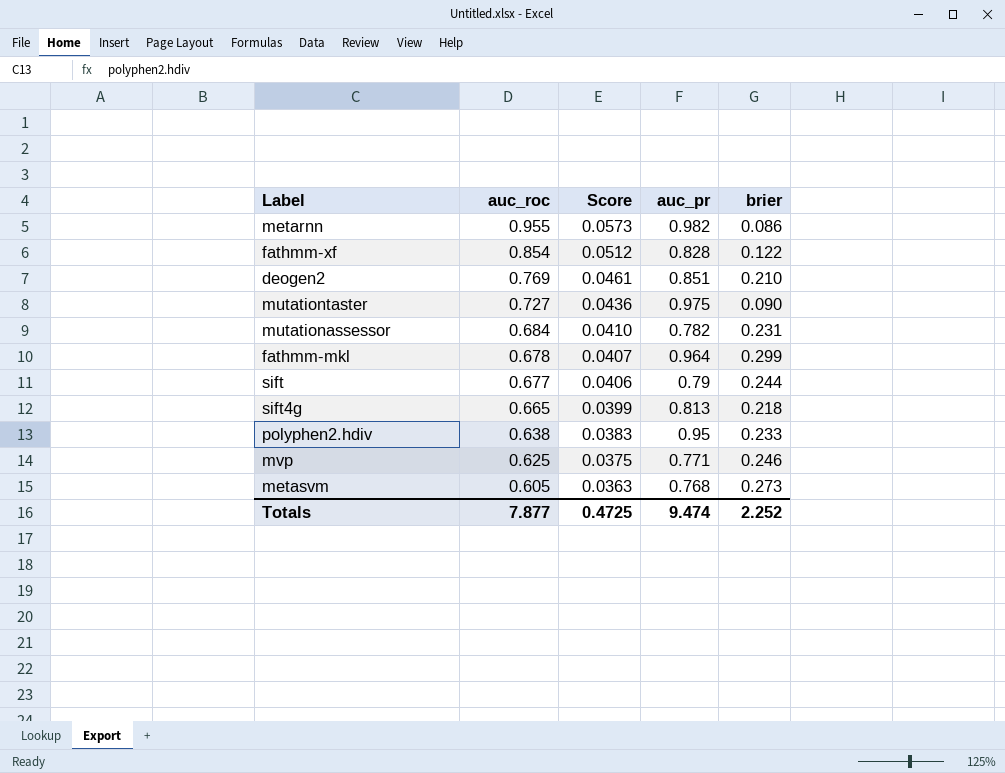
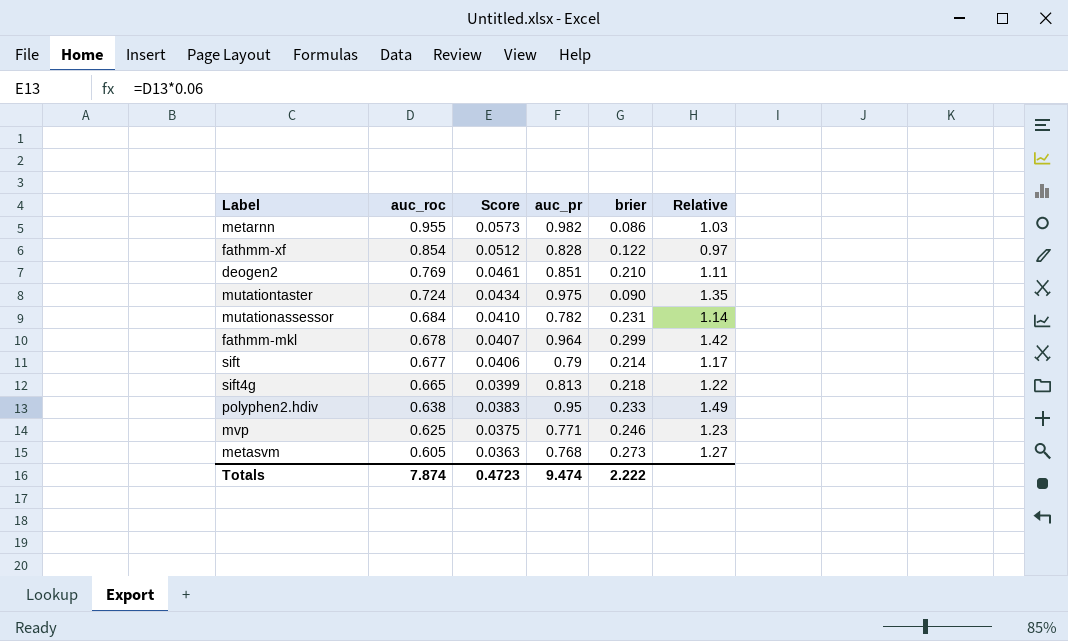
column Relative | formula: none -> [auc_pr] / [auc_roc]
mutationtaster | auc_roc: 0.727 -> 0.724
mutationtaster | Score: 0.0436 -> 0.0434
sift | brier: 0.244 -> 0.214
Totals | auc_roc: 7.877 -> 7.874
Totals | Score: 0.4725 -> 0.4723
Totals | brier: 2.252 -> 2.222

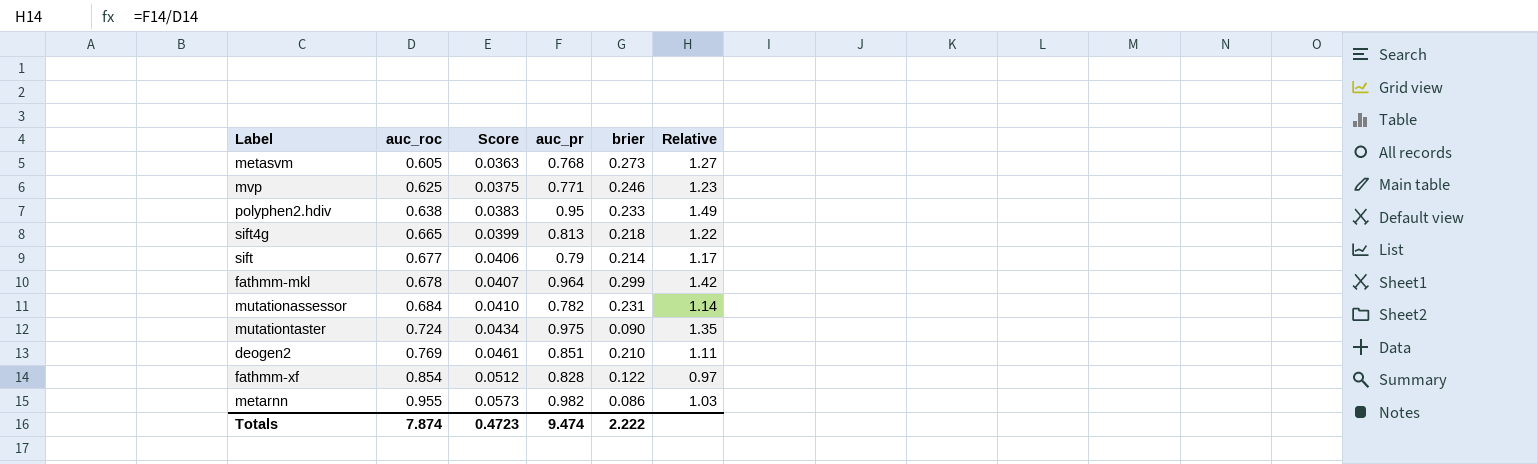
row order: auc_roc descending -> auc_roc ascending

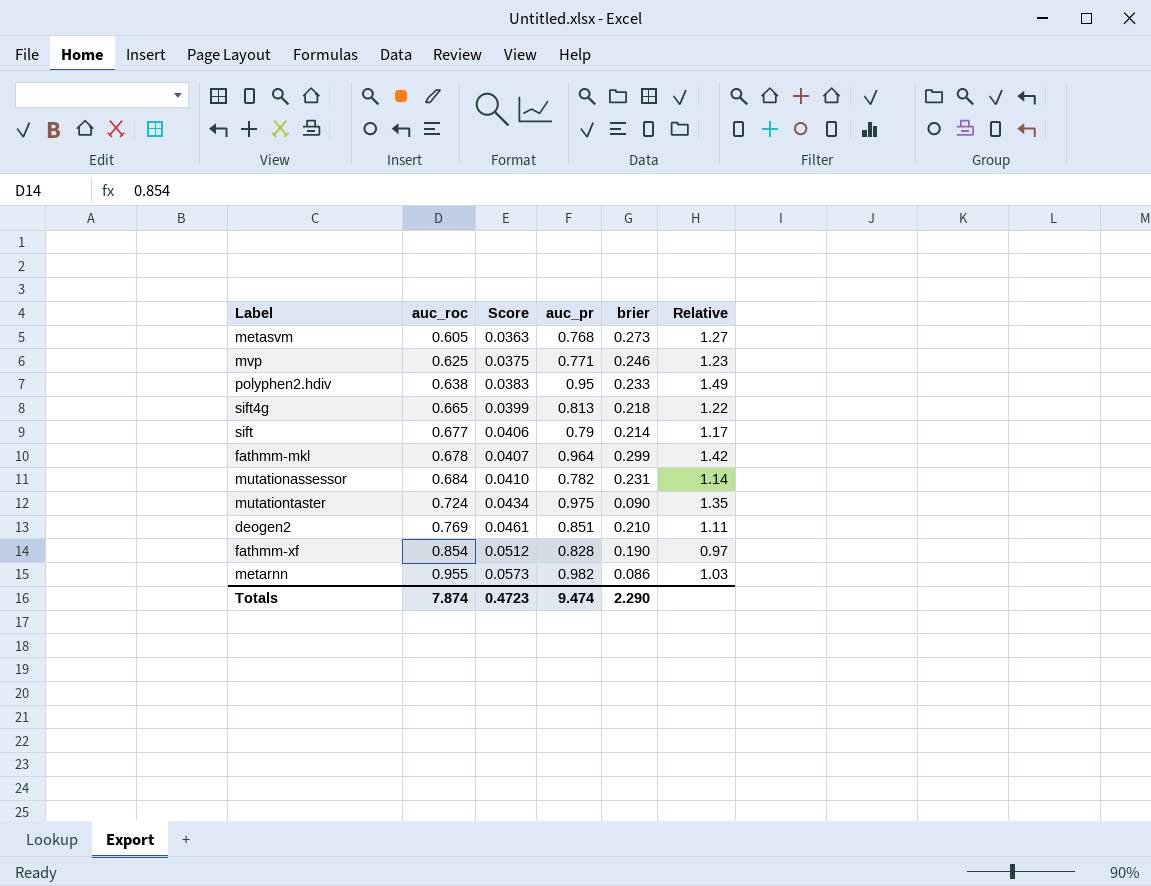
fathmm-xf | brier: 0.122 -> 0.190
Totals | brier: 2.222 -> 2.290

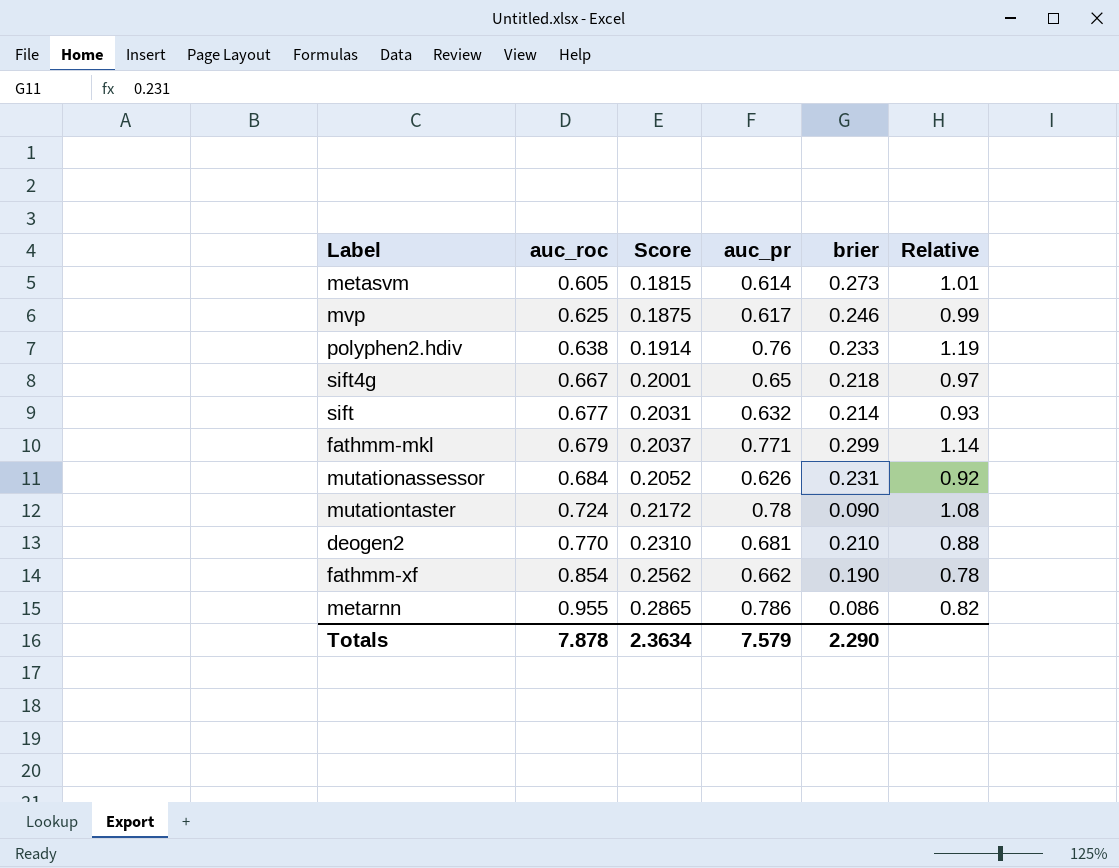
column Score | formula: [auc_roc] * 0.06 -> [auc_roc] * 0.3
metasvm | auc_pr: 0.768 -> 0.614
metasvm | Relative: 1.27 -> 1.01
mvp | auc_pr: 0.771 -> 0.617
mvp | Relative: 1.23 -> 0.99
polyphen2.hdiv | auc_pr: 0.95 -> 0.76
polyphen2.hdiv | Relative: 1.49 -> 1.19
sift4g | auc_roc: 0.665 -> 0.667
sift4g | auc_pr: 0.813 -> 0.65
sift4g | Relative: 1.22 -> 0.97
sift | auc_pr: 0.79 -> 0.632
sift | Relative: 1.17 -> 0.93
fathmm-mkl | auc_roc: 0.678 -> 0.679
fathmm-mkl | auc_pr: 0.964 -> 0.771
fathmm-mkl | Relative: 1.42 -> 1.14
mutationassessor | auc_pr: 0.782 -> 0.626
mutationassessor | Relative: 1.14 -> 0.92
mutationtaster | auc_pr: 0.975 -> 0.78
mutationtaster | Relative: 1.35 -> 1.08
deogen2 | auc_roc: 0.769 -> 0.770
deogen2 | auc_pr: 0.851 -> 0.681
deogen2 | Relative: 1.11 -> 0.88
fathmm-xf | auc_pr: 0.828 -> 0.662
fathmm-xf | Relative: 0.97 -> 0.78
metarnn | auc_pr: 0.982 -> 0.786
metarnn | Relative: 1.03 -> 0.82
Totals | auc_roc: 7.874 -> 7.878
Totals | Score: 0.4723 -> 2.3634
Totals | auc_pr: 9.474 -> 7.579

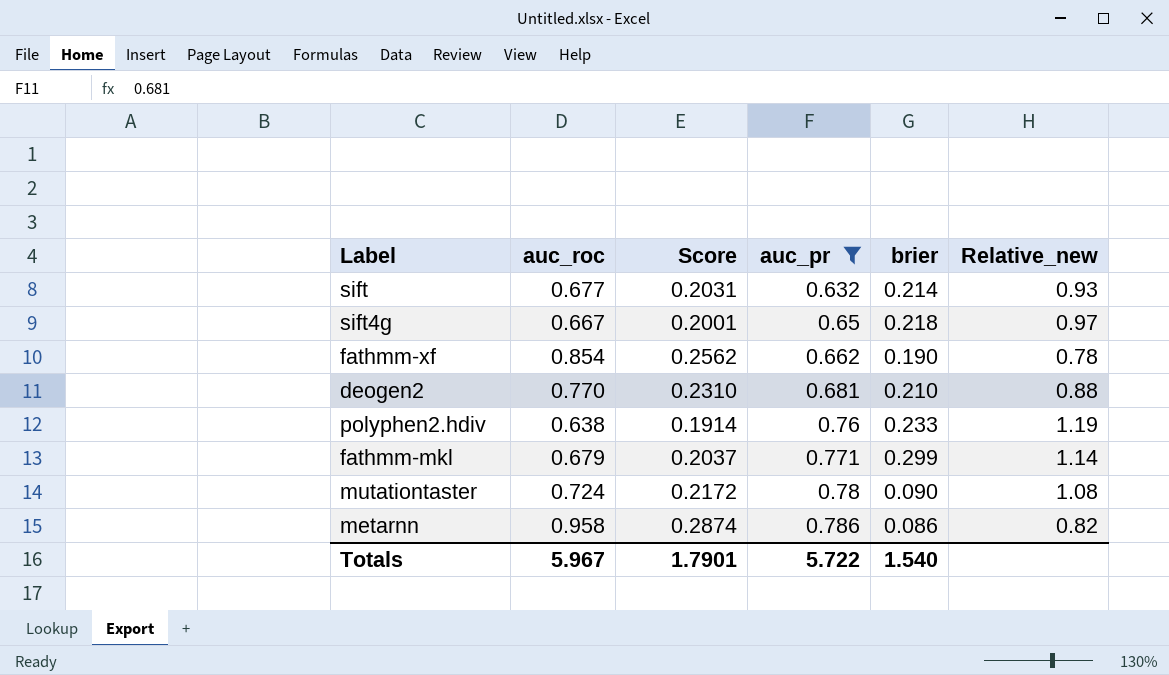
filter: none -> auc_pr >= 0.632
row order: auc_roc ascending -> auc_pr ascending
column name: Relative -> Relative_new
metarnn | auc_roc: 0.955 -> 0.958
metarnn | Score: 0.2865 -> 0.2874
Totals | auc_roc: 7.878 -> 5.967
Totals | Score: 2.3634 -> 1.7901
Totals | auc_pr: 7.579 -> 5.722
Totals | brier: 2.290 -> 1.540

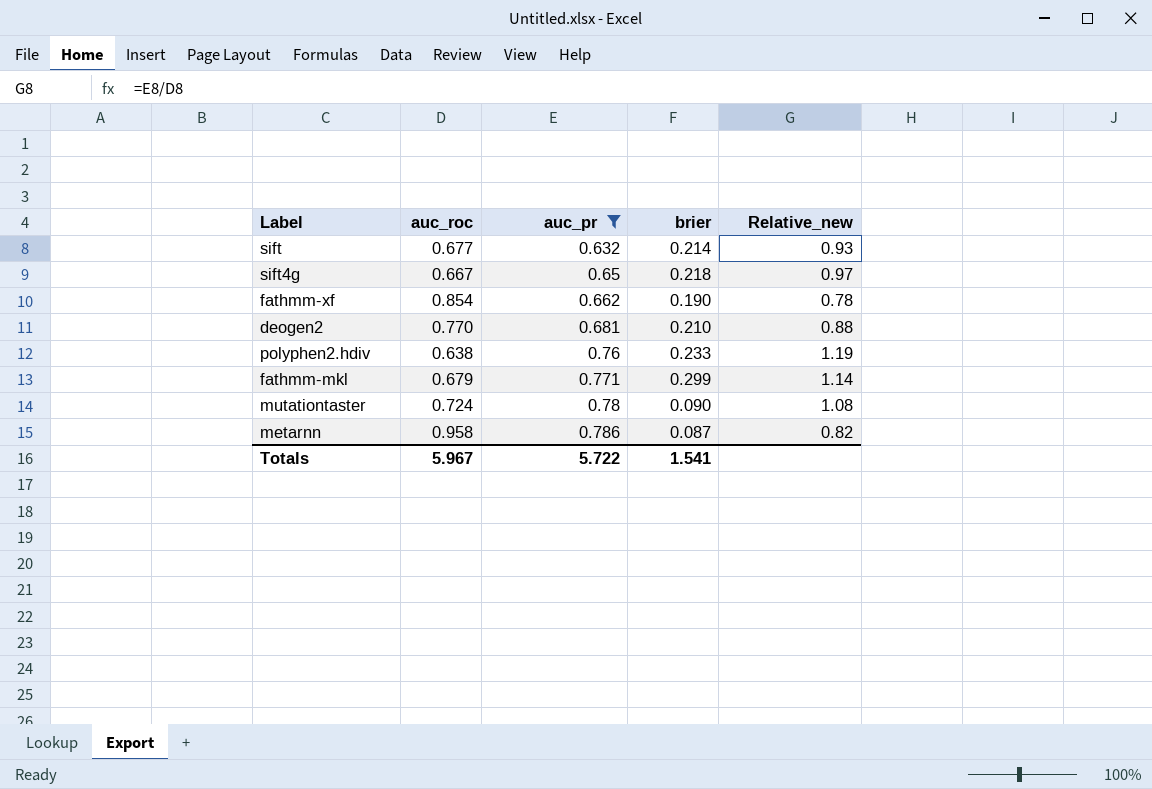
column Score | formula: [auc_roc] * 0.3 -> none
metarnn | brier: 0.086 -> 0.087
Totals | brier: 1.540 -> 1.541

